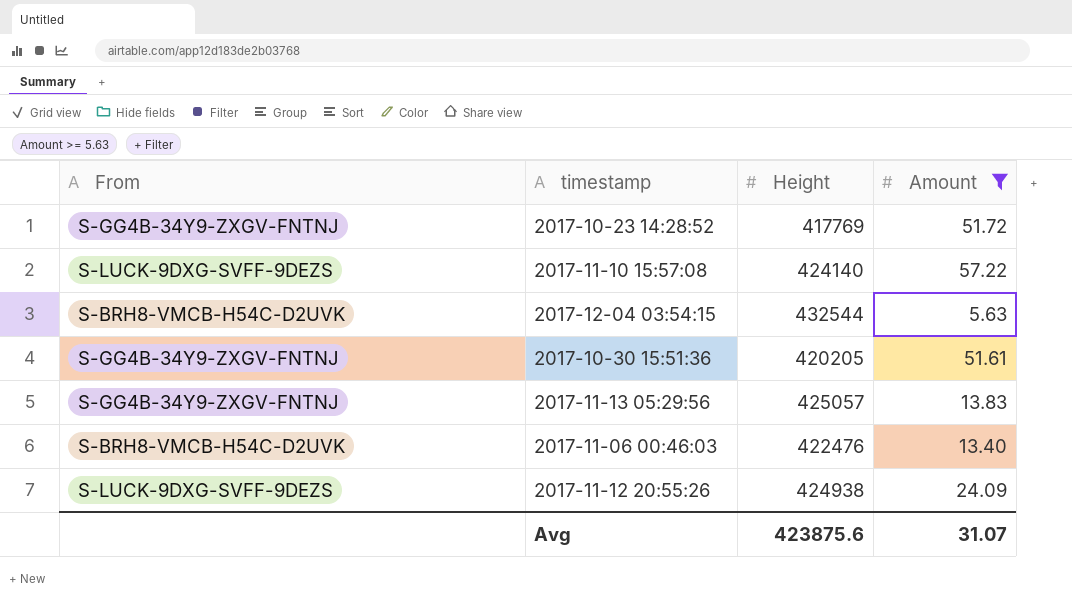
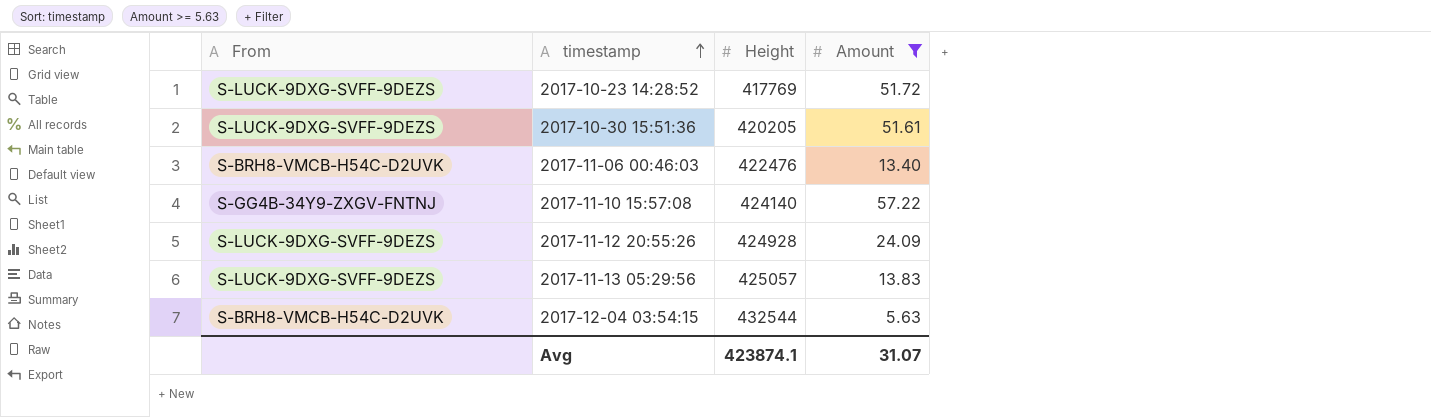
row order: none -> timestamp ascending
2017-10-23 14:28:52 | From: S-GG4B-34Y9-ZXGV-FNTNJ -> S-LUCK-9DXG-SVFF-9DEZS
2017-10-30 15:51:36 | From: S-GG4B-34Y9-ZXGV-FNTNJ -> S-LUCK-9DXG-SVFF-9DEZS
2017-11-10 15:57:08 | From: S-LUCK-9DXG-SVFF-9DEZS -> S-GG4B-34Y9-ZXGV-FNTNJ
2017-11-12 20:55:26 | Height: 424938 -> 424928
2017-11-13 05:29:56 | From: S-GG4B-34Y9-ZXGV-FNTNJ -> S-LUCK-9DXG-SVFF-9DEZS
Avg | Height: 423875.6 -> 423874.1

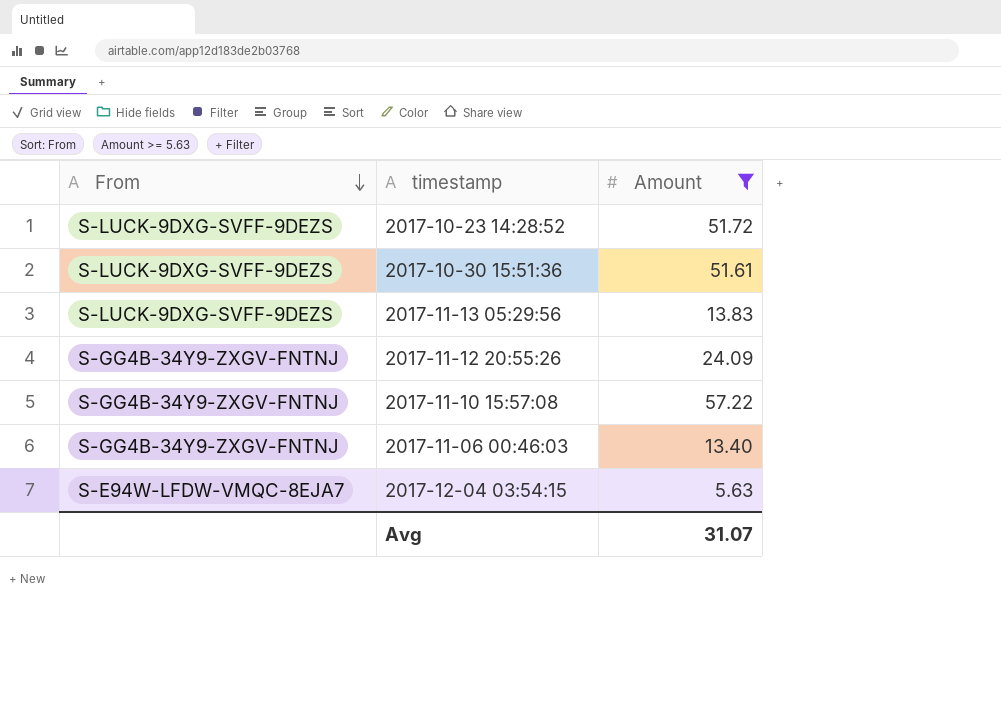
row order: timestamp ascending -> From descending
column Height | position: 3 -> none
2017-11-12 20:55:26 | From: S-LUCK-9DXG-SVFF-9DEZS -> S-GG4B-34Y9-ZXGV-FNTNJ
2017-11-06 00:46:03 | From: S-BRH8-VMCB-H54C-D2UVK -> S-GG4B-34Y9-ZXGV-FNTNJ
2017-12-04 03:54:15 | From: S-BRH8-VMCB-H54C-D2UVK -> S-E94W-LFDW-VMQC-8EJA7

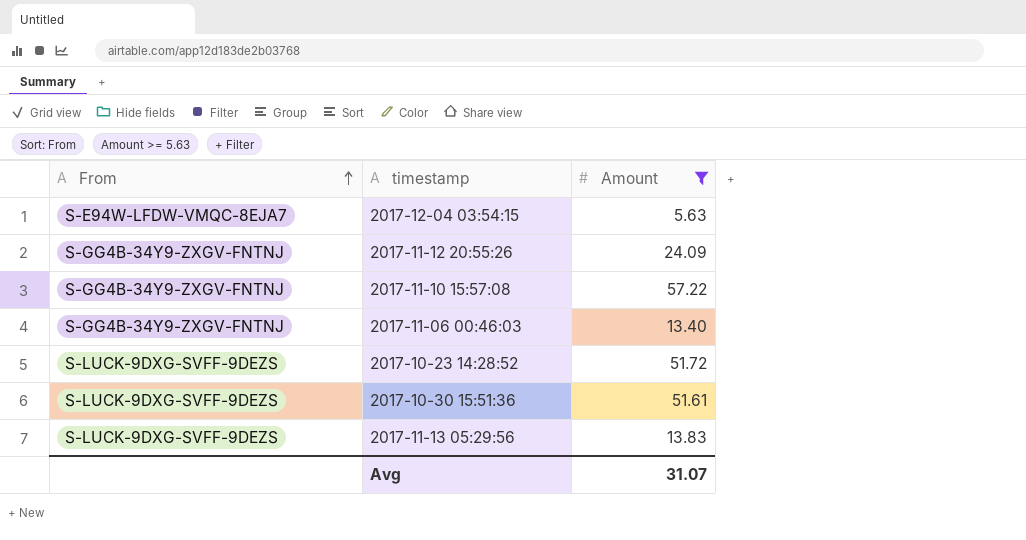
row order: From descending -> From ascending

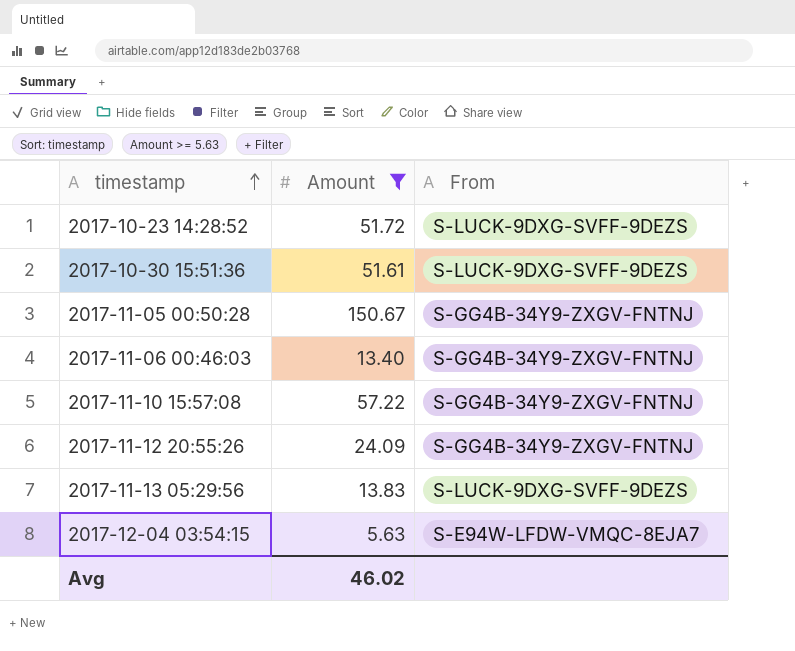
row order: From ascending -> timestamp ascending
column From | position: 1 -> 3
row 2017-11-05 00:50:28: none -> 150.67 | S-GG4B-34Y9-ZXGV-FNTNJ
Avg | Amount: 31.07 -> 46.02

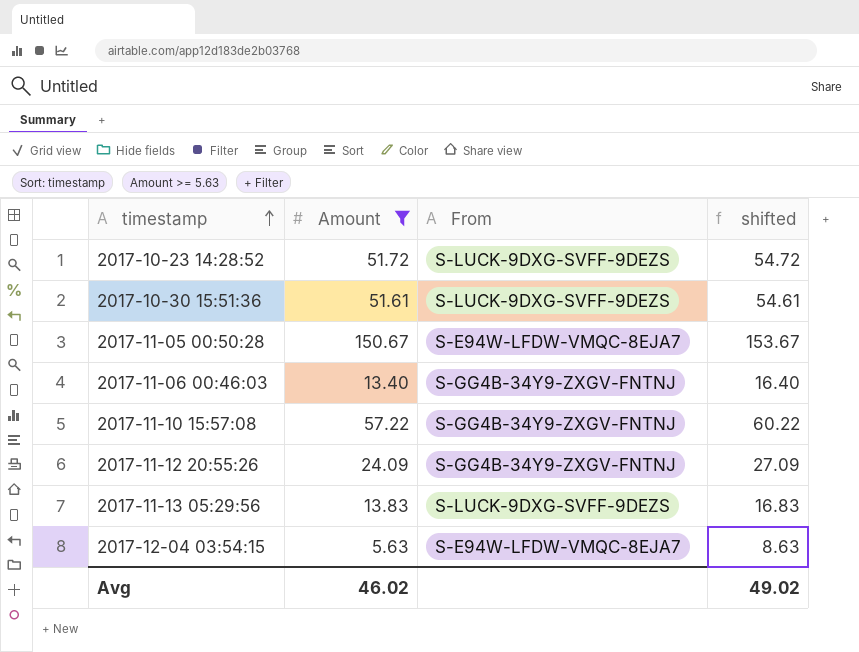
column shifted | formula: none -> [Amount] + 3
2017-11-05 00:50:28 | From: S-GG4B-34Y9-ZXGV-FNTNJ -> S-E94W-LFDW-VMQC-8EJA7

